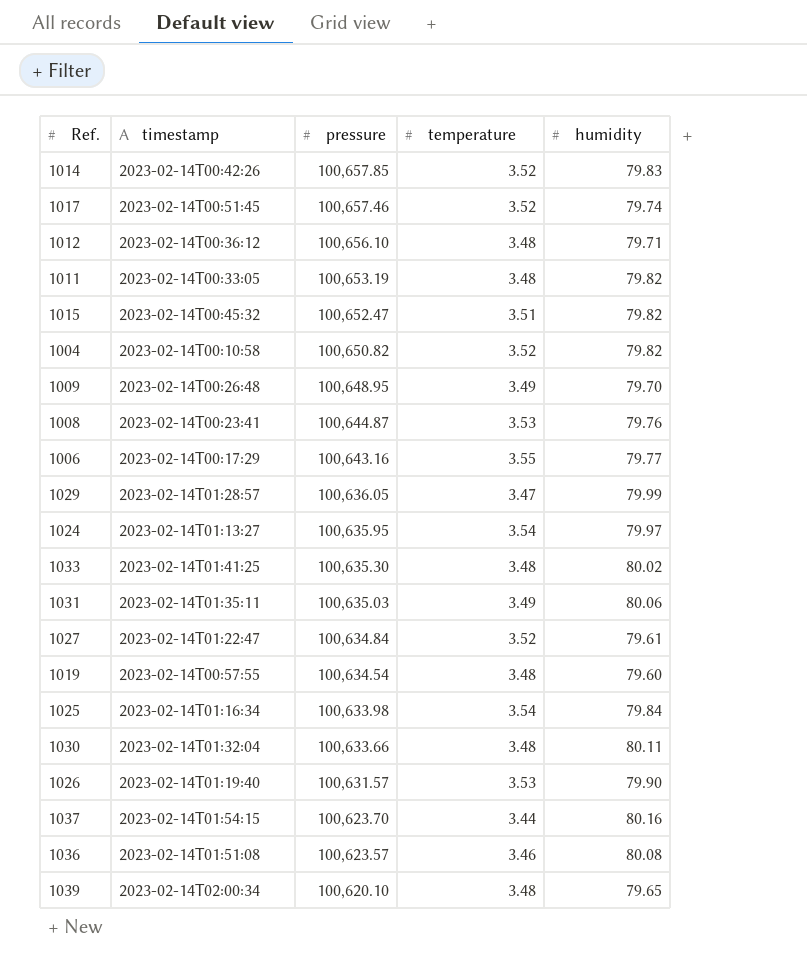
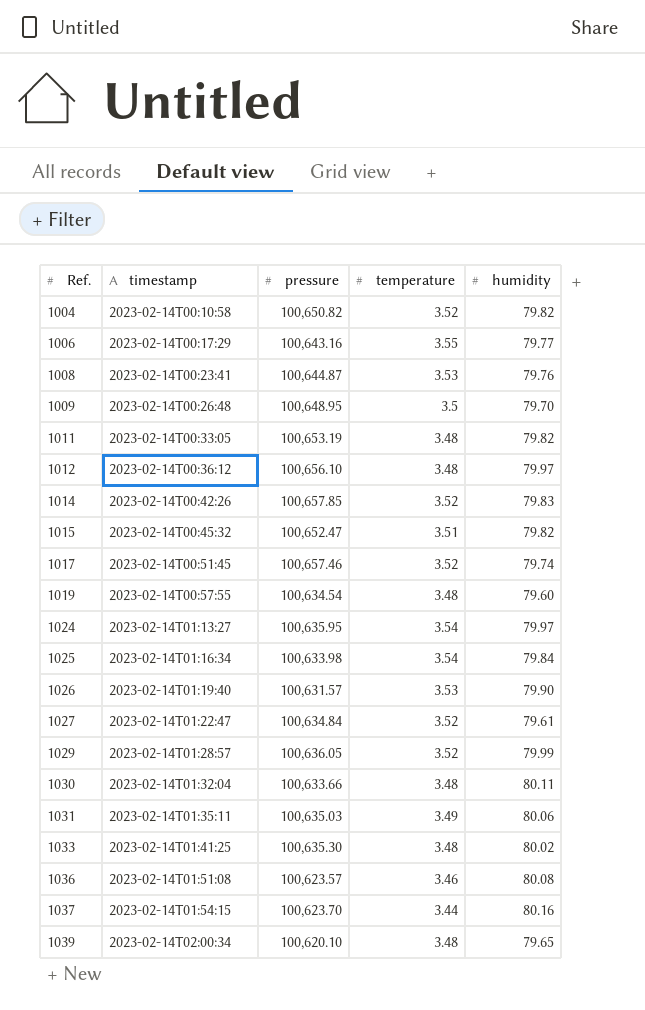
row order: pressure descending -> Ref. ascending
1009 | temperature: 3.49 -> 3.5
1012 | humidity: 79.71 -> 79.97
1029 | temperature: 3.47 -> 3.52

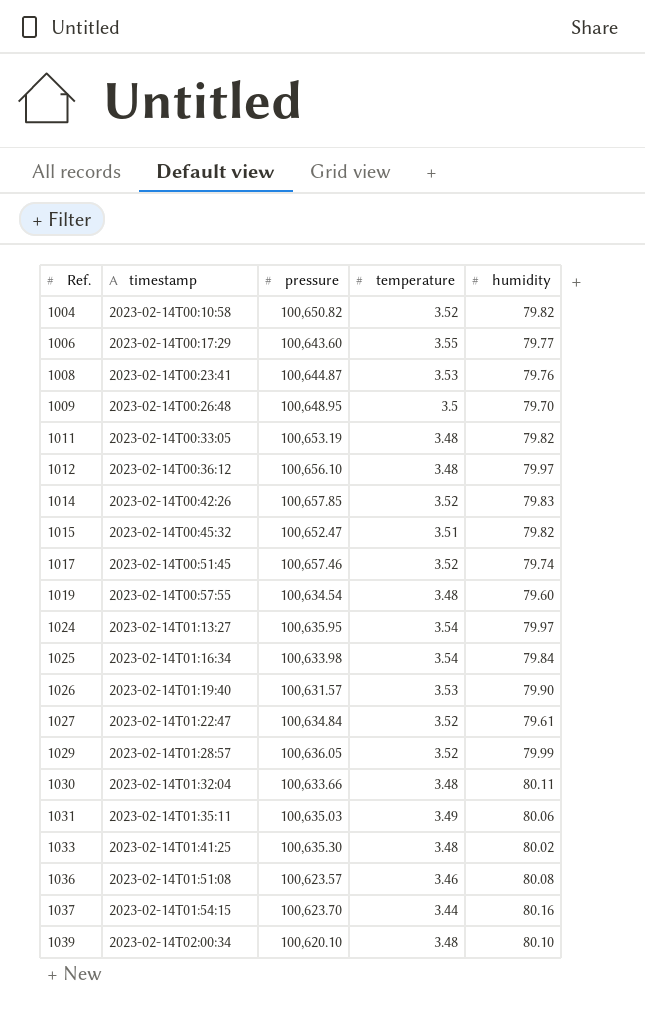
1006 | pressure: 100,643.16 -> 100,643.60
1039 | humidity: 79.65 -> 80.10

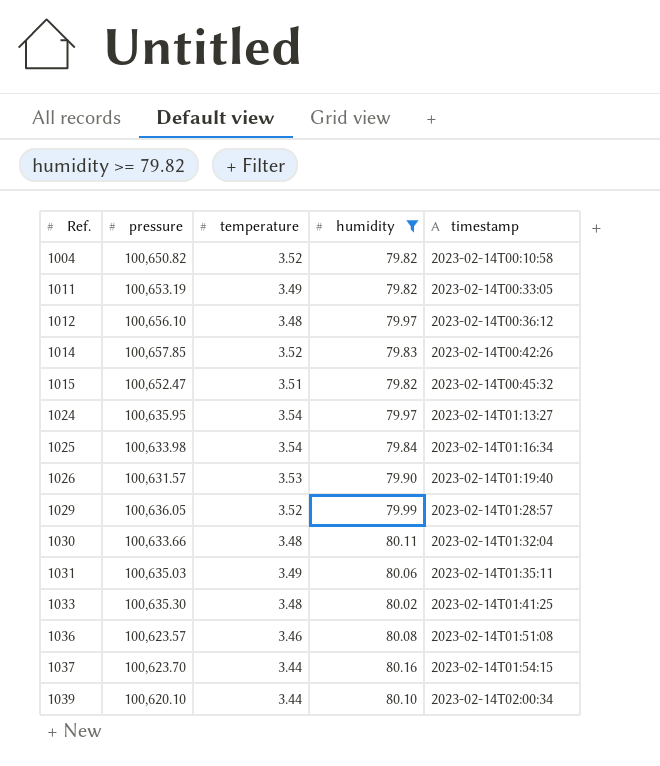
filter: none -> humidity >= 79.82
column timestamp | position: 2 -> 5
1011 | temperature: 3.48 -> 3.49
1039 | temperature: 3.48 -> 3.44

